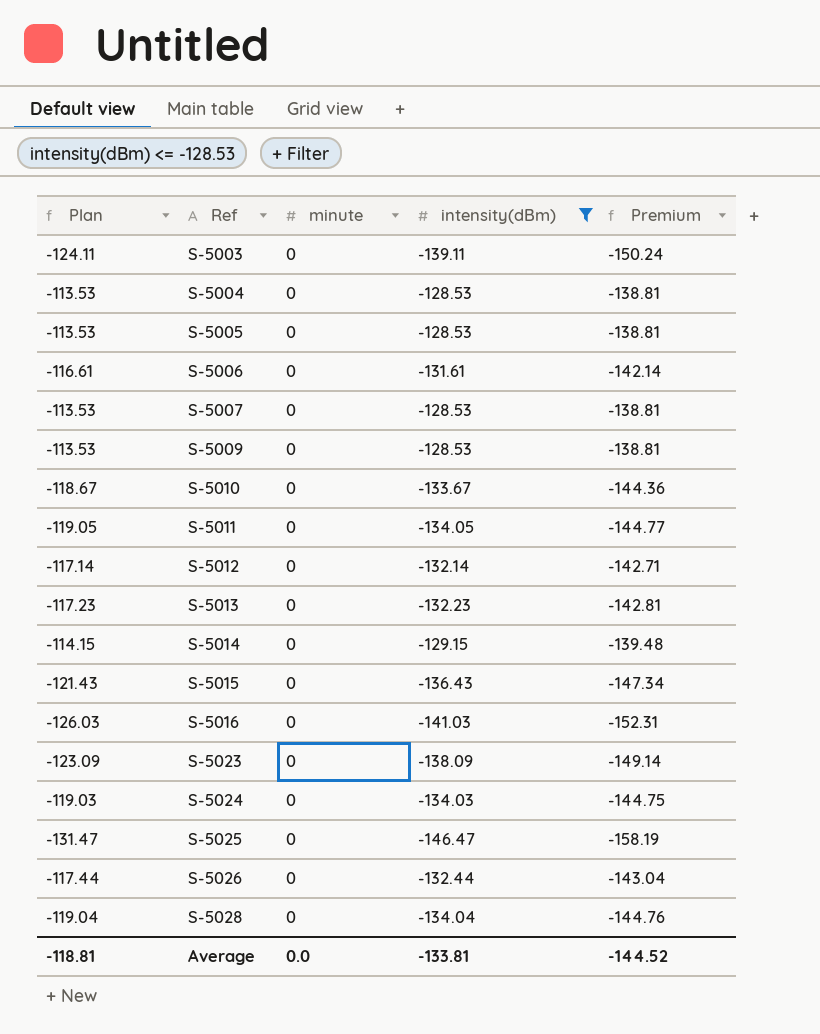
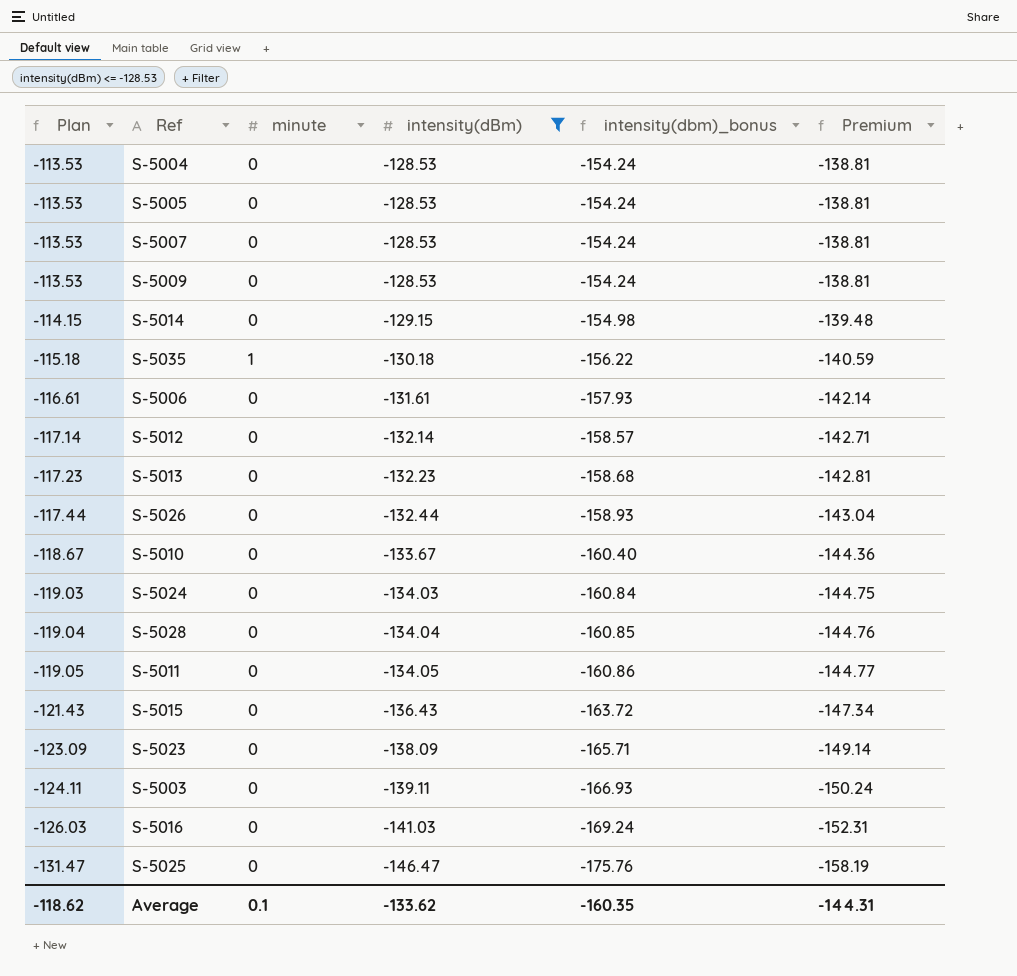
row order: Ref ascending -> Plan descending
column intensity(dbm)_bonus | formula: none -> [intensity(dBm)] * 1.2
row S-5035: none -> -115.18 | 1 | -130.18 | -156.22 | -140.59
Average | Plan: -118.81 -> -118.62
Average | minute: 0.0 -> 0.1
Average | intensity(dBm): -133.81 -> -133.62
Average | Premium: -144.52 -> -144.31

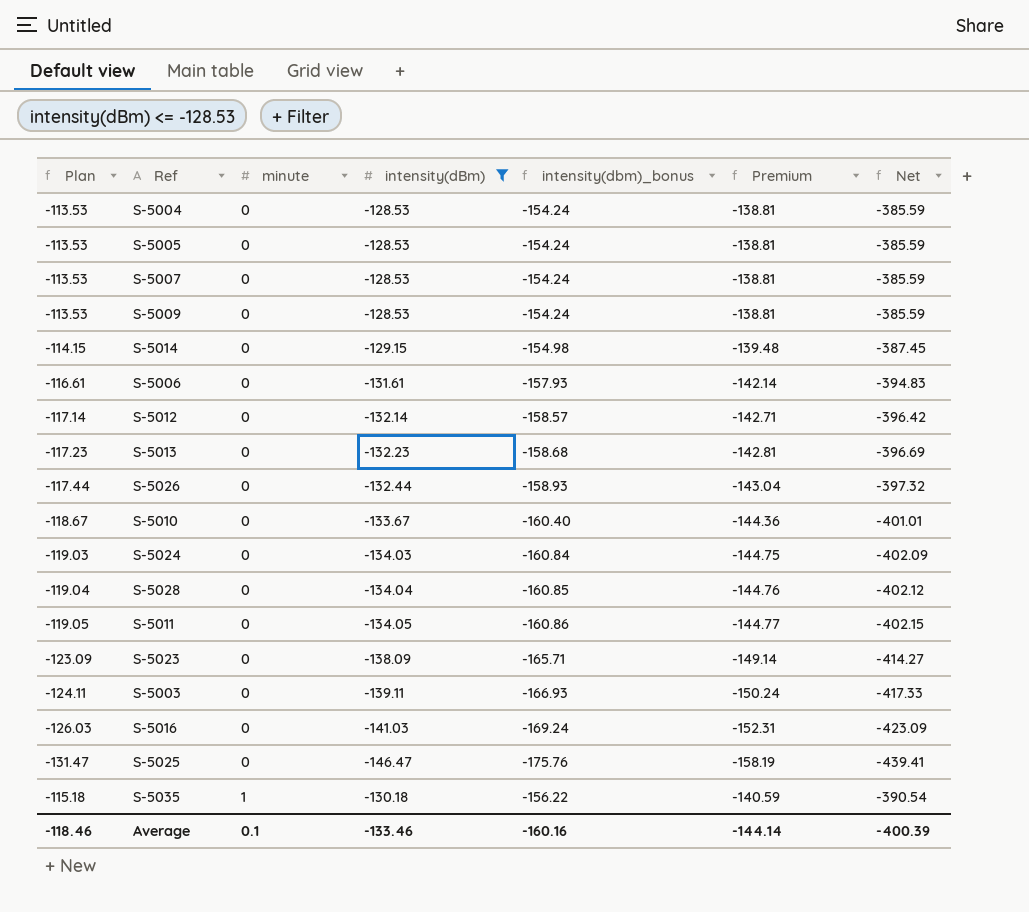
row order: Plan descending -> minute ascending
column Net | formula: none -> [intensity(dBm)] * 3
row S-5015: -121.43 | 0 | -136.43 | -163.72 | -147.34 -> none
Average | Plan: -118.62 -> -118.46
Average | intensity(dBm): -133.62 -> -133.46
Average | intensity(dbm)_bonus: -160.35 -> -160.16
Average | Premium: -144.31 -> -144.14

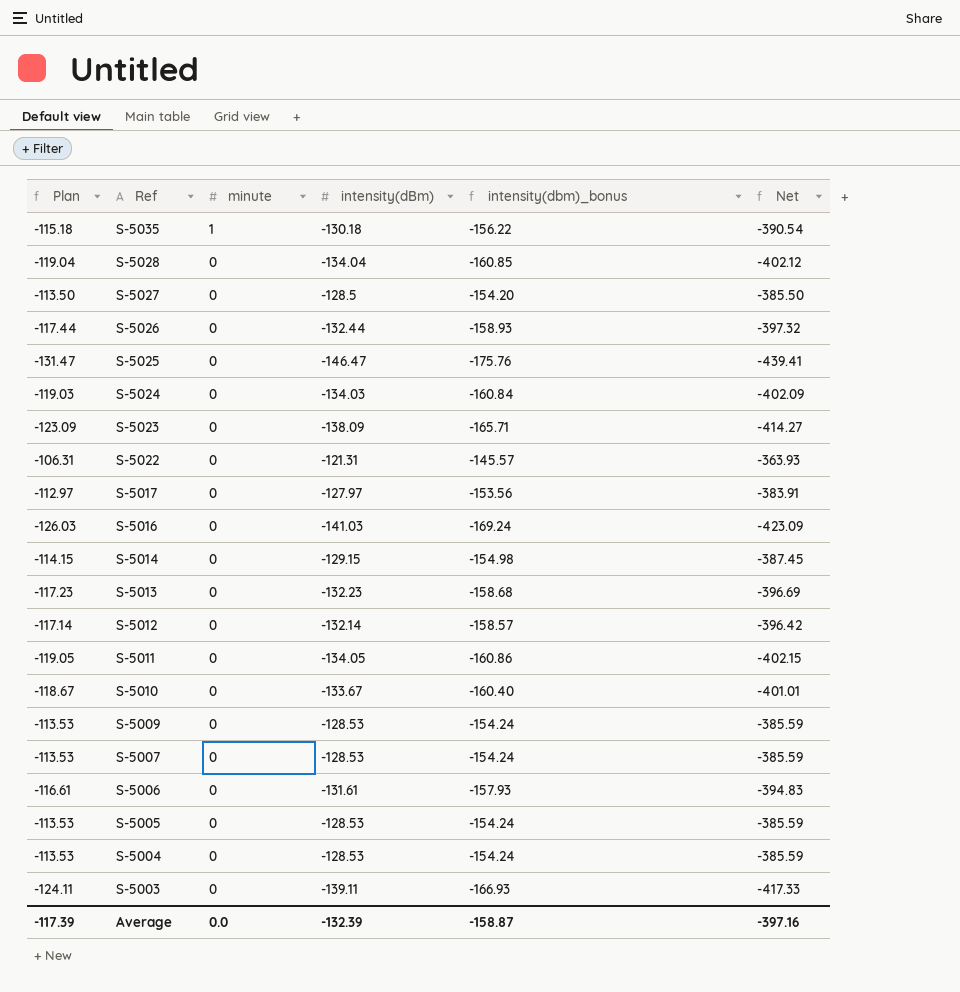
filter: intensity(dBm) <= -128.53 -> none
row order: minute ascending -> Ref descending
column Premium | formula: [intensity(dBm)] * 1.08 -> none
Average | Plan: -118.46 -> -117.39
Average | minute: 0.1 -> 0.0
Average | intensity(dBm): -133.46 -> -132.39
Average | intensity(dbm)_bonus: -160.16 -> -158.87
Average | Net: -400.39 -> -397.16

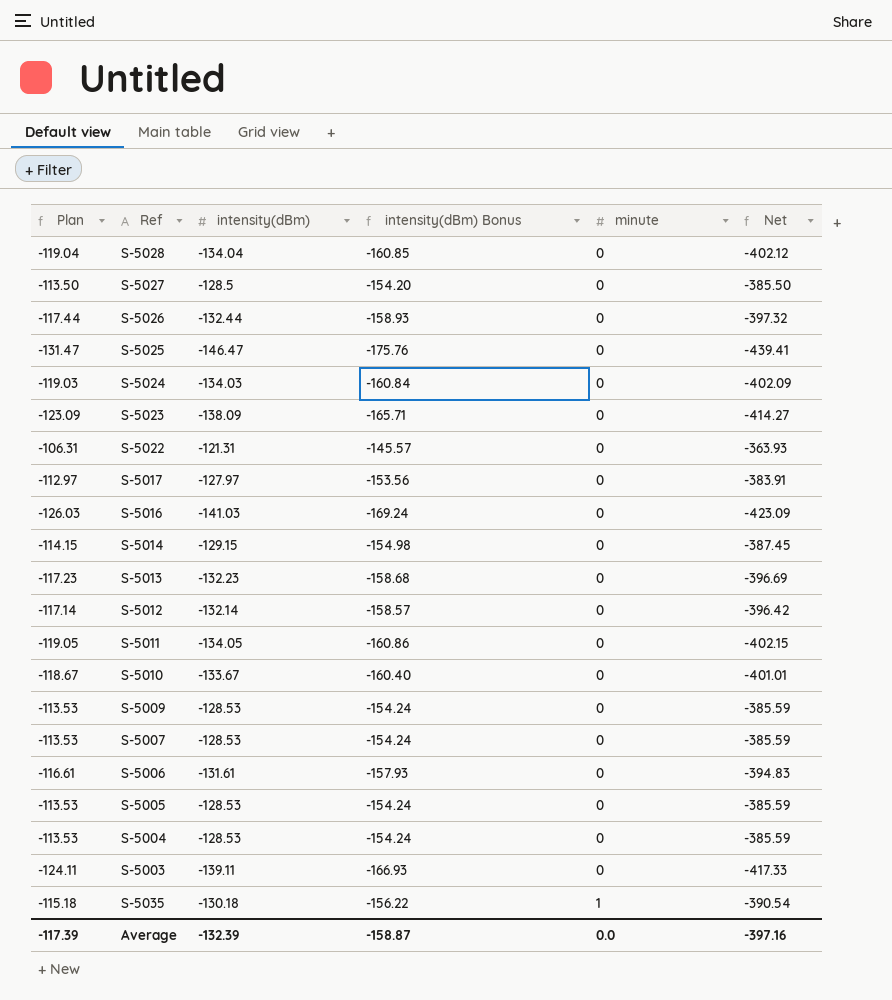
row order: Ref descending -> minute ascending
column name: intensity(dbm)_bonus -> intensity(dBm) Bonus
column minute | position: 3 -> 5

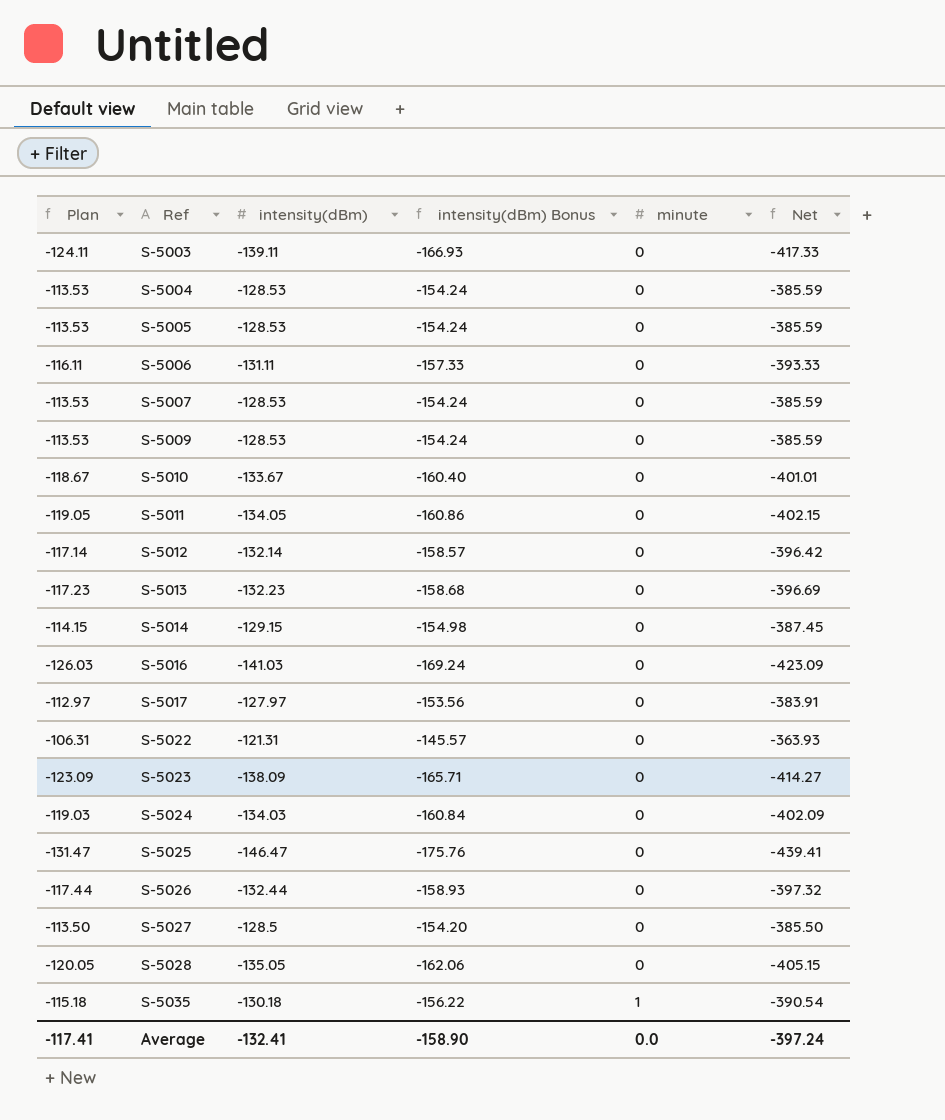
row order: minute ascending -> Ref ascending
S-5006 | Plan: -116.61 -> -116.11
S-5006 | intensity(dBm): -131.61 -> -131.11
S-5006 | intensity(dBm) Bonus: -157.93 -> -157.33
S-5006 | Net: -394.83 -> -393.33
S-5028 | Plan: -119.04 -> -120.05
S-5028 | intensity(dBm): -134.04 -> -135.05
S-5028 | intensity(dBm) Bonus: -160.85 -> -162.06
S-5028 | Net: -402.12 -> -405.15
Average | Plan: -117.39 -> -117.41
Average | intensity(dBm): -132.39 -> -132.41
Average | intensity(dBm) Bonus: -158.87 -> -158.90
Average | Net: -397.16 -> -397.24

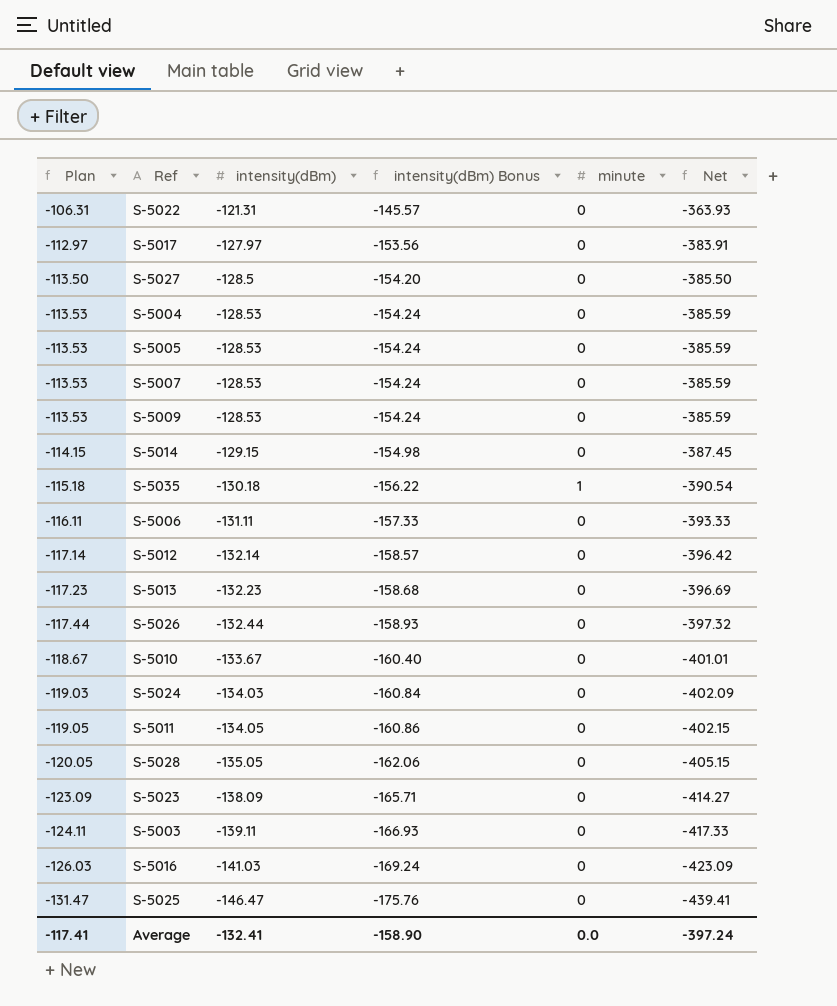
row order: Ref ascending -> Plan descending

